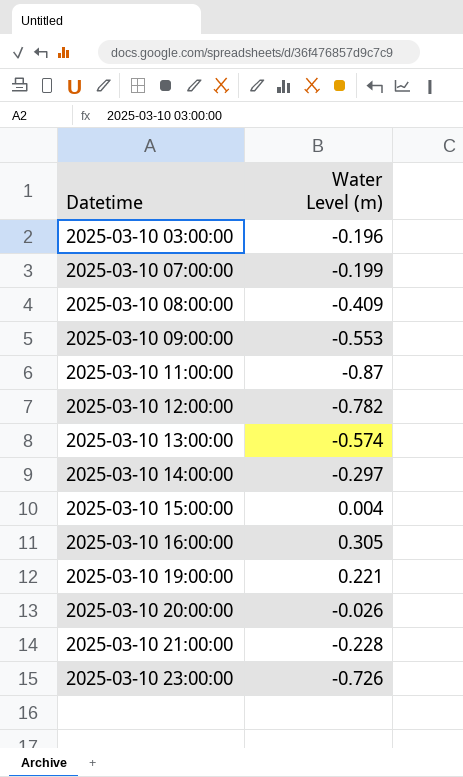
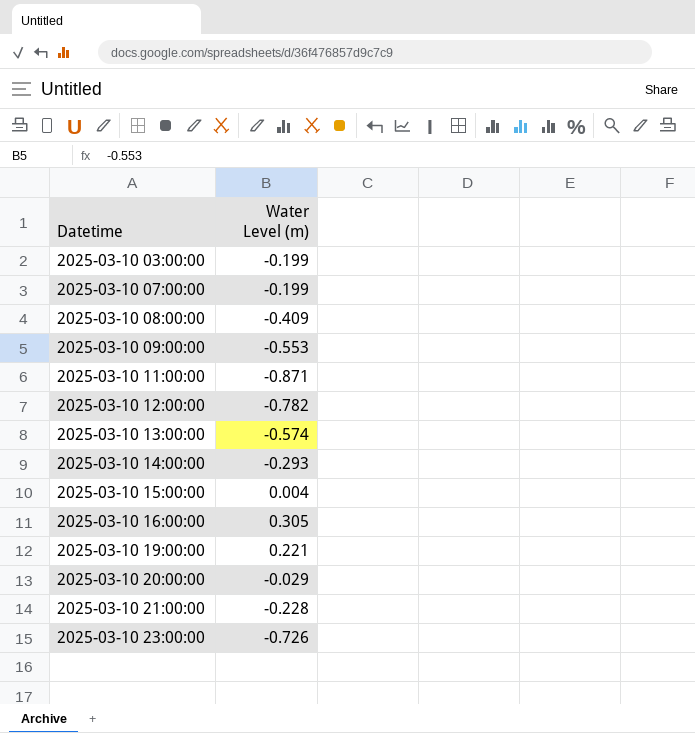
2025-03-10 03:00:00 | Water Level (m): -0.196 -> -0.199
2025-03-10 11:00:00 | Water Level (m): -0.87 -> -0.871
2025-03-10 14:00:00 | Water Level (m): -0.297 -> -0.293
2025-03-10 20:00:00 | Water Level (m): -0.026 -> -0.029

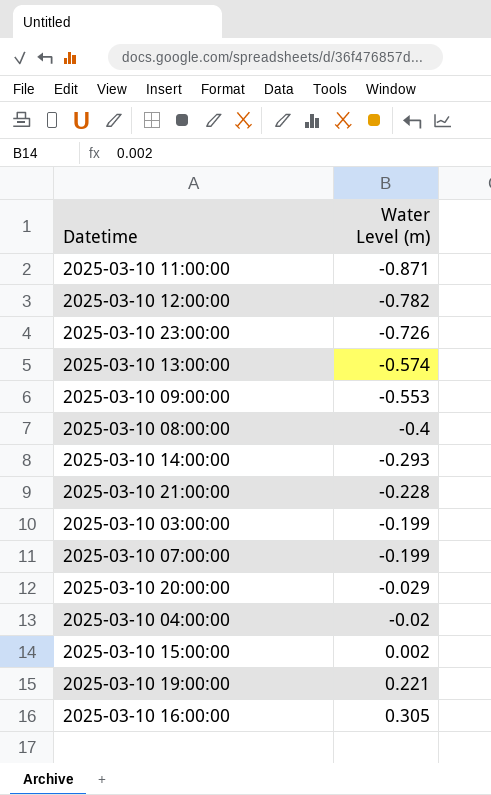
row order: Datetime ascending -> Water Level (m) ascending
2025-03-10 08:00:00 | Water Level (m): -0.409 -> -0.4
row 2025-03-10 04:00:00: none -> -0.02
2025-03-10 15:00:00 | Water Level (m): 0.004 -> 0.002

